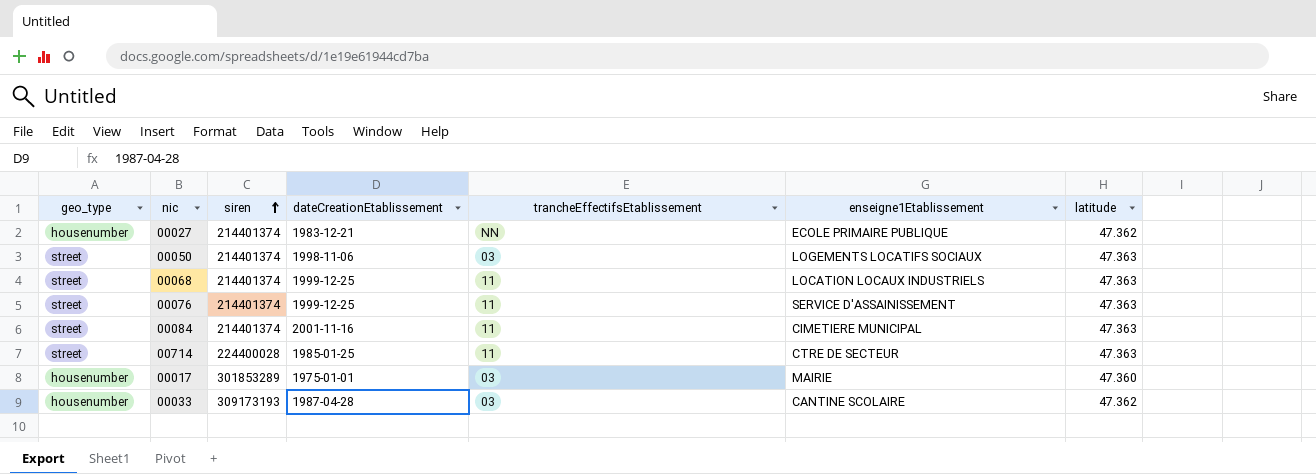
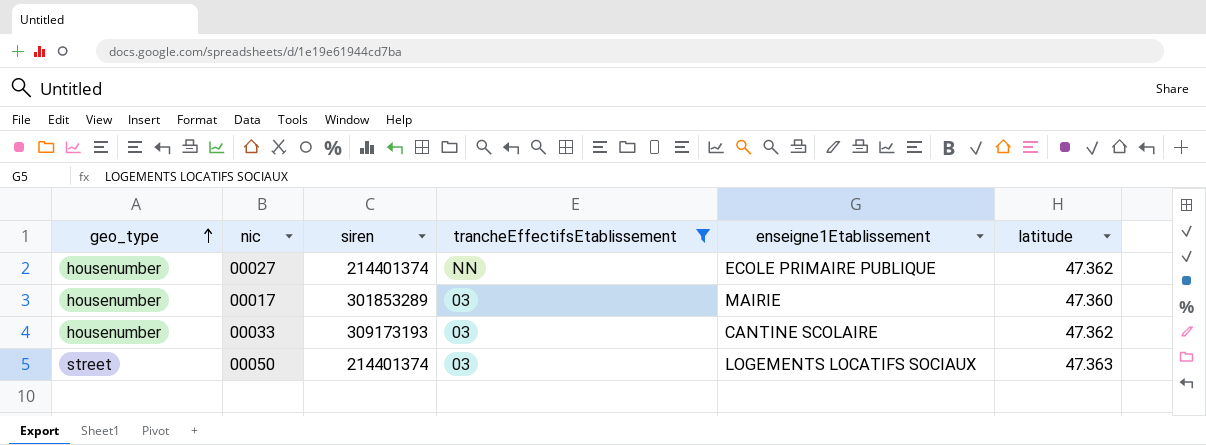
filter: none -> trancheEffectifsEtablissement != 11
row order: siren ascending -> geo_type ascending
column dateCreationEtablissement | position: 4 -> none

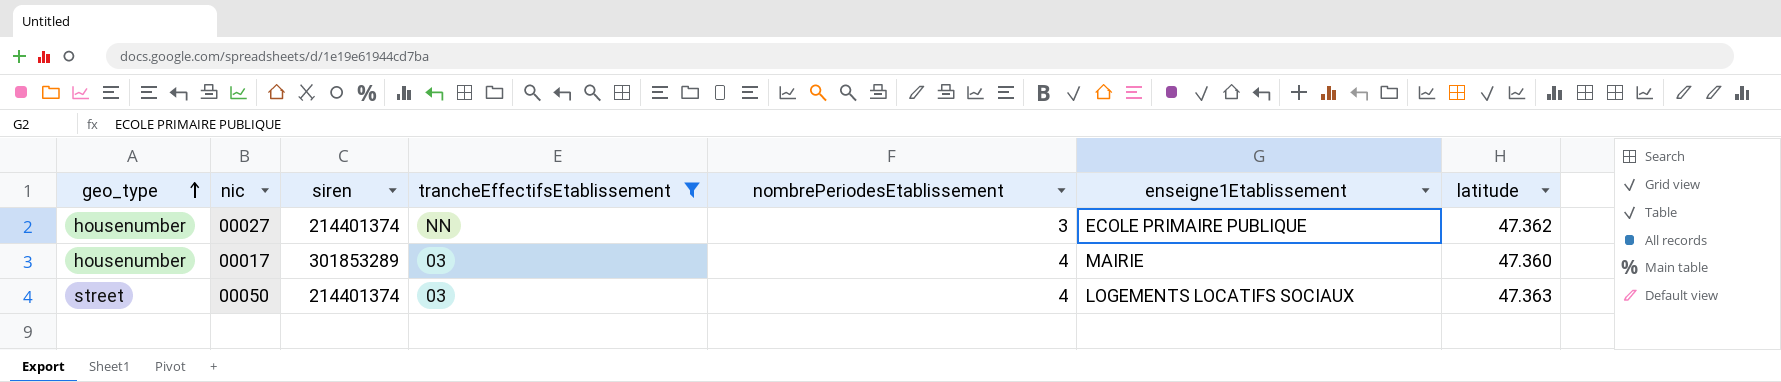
column nombrePeriodesEtablissement | position: none -> 5
row 00033: housenumber | 309173193 | 03 | CANTINE SCOLAIRE | 47.362 -> none

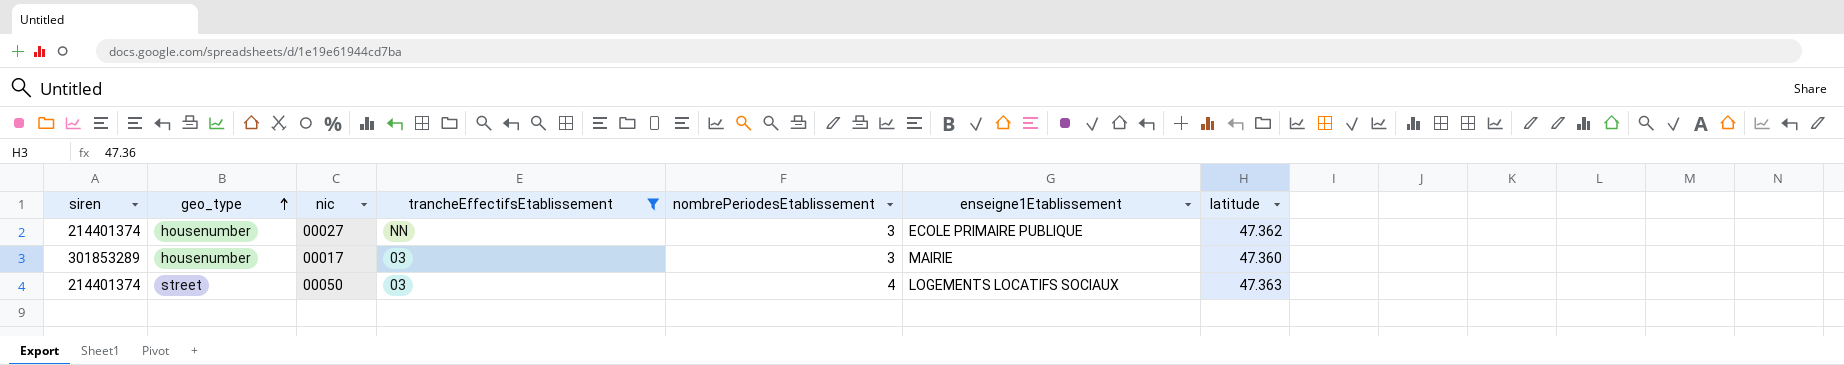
column siren | position: 3 -> 1
00017 | nombrePeriodesEtablissement: 4 -> 3

